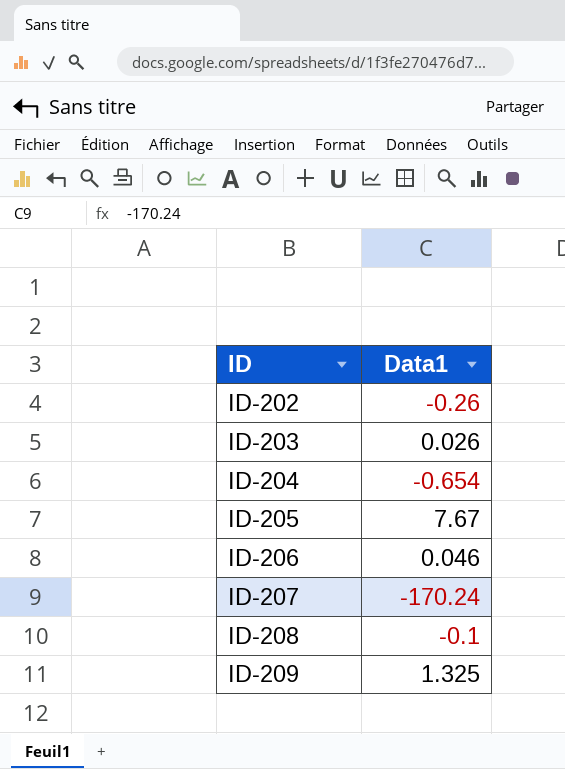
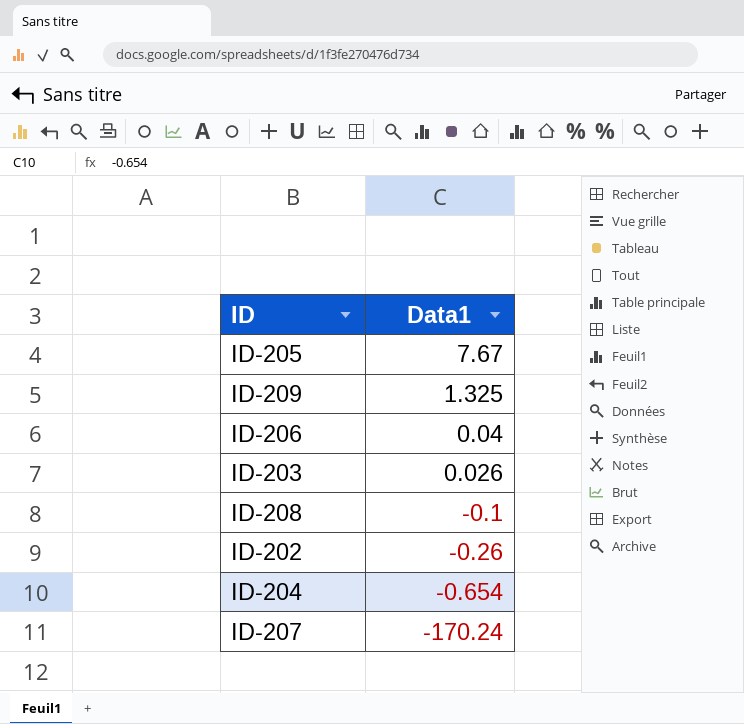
row order: ID ascending -> Data1 descending
ID-206 | Data1: 0.046 -> 0.04

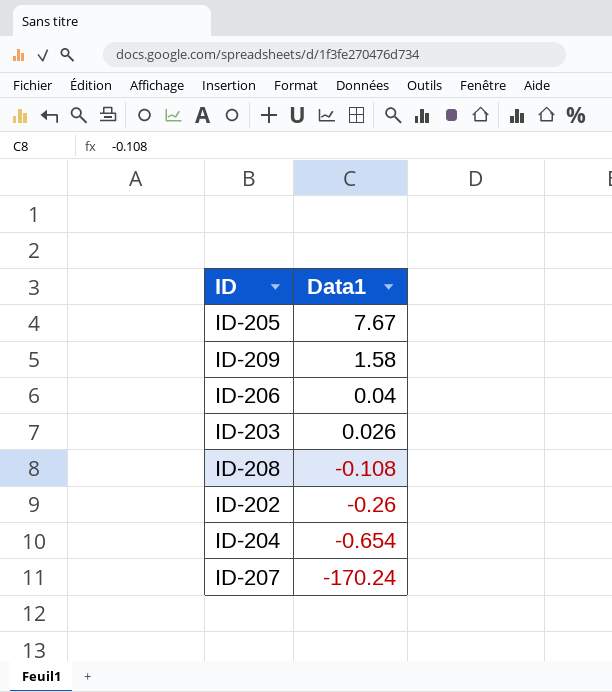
ID-209 | Data1: 1.325 -> 1.58
ID-208 | Data1: -0.1 -> -0.108

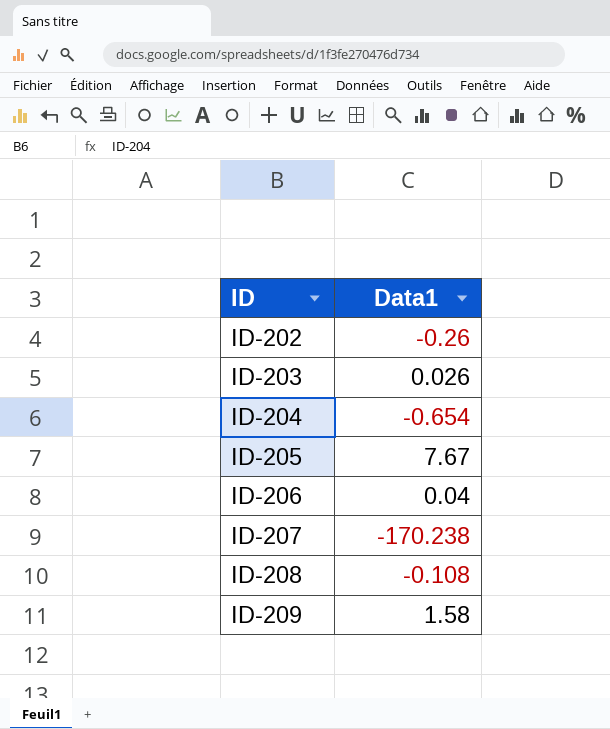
row order: Data1 descending -> ID ascending
ID-207 | Data1: -170.24 -> -170.238

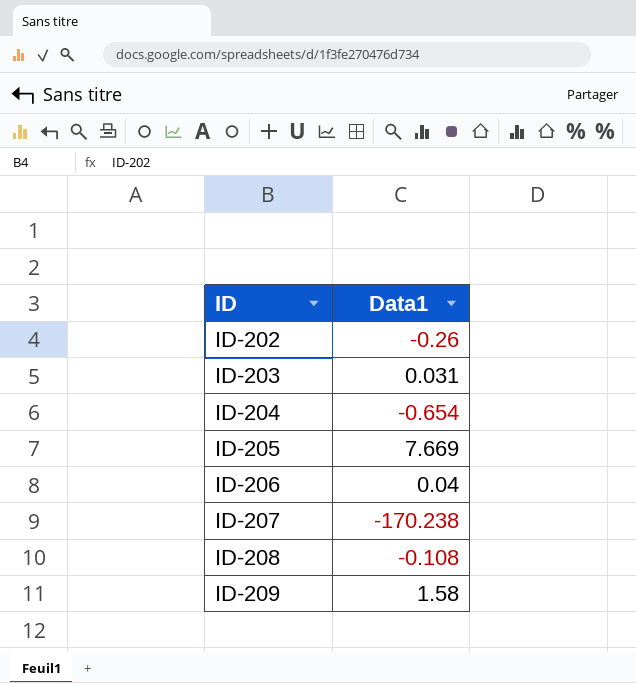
ID-203 | Data1: 0.026 -> 0.031
ID-205 | Data1: 7.67 -> 7.669

